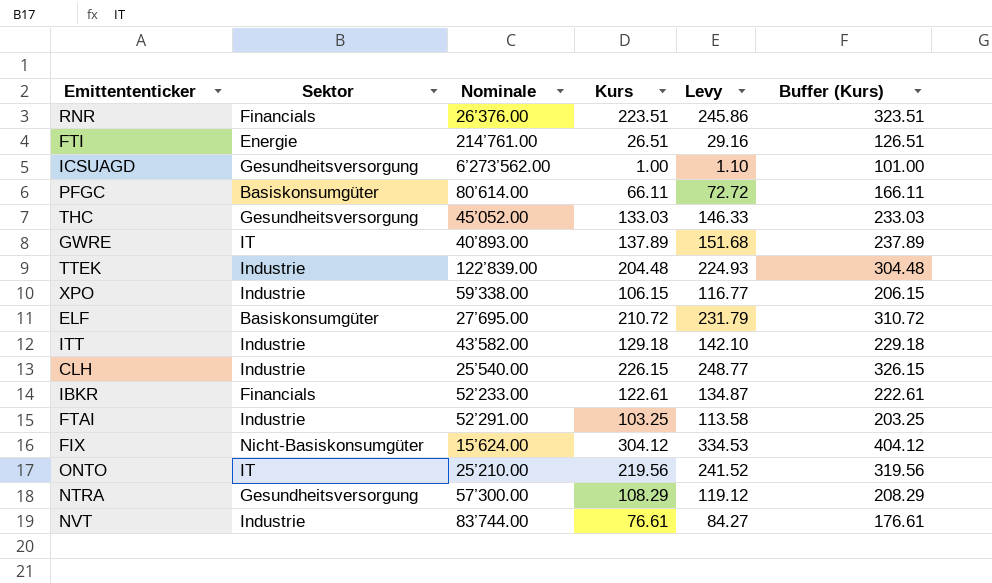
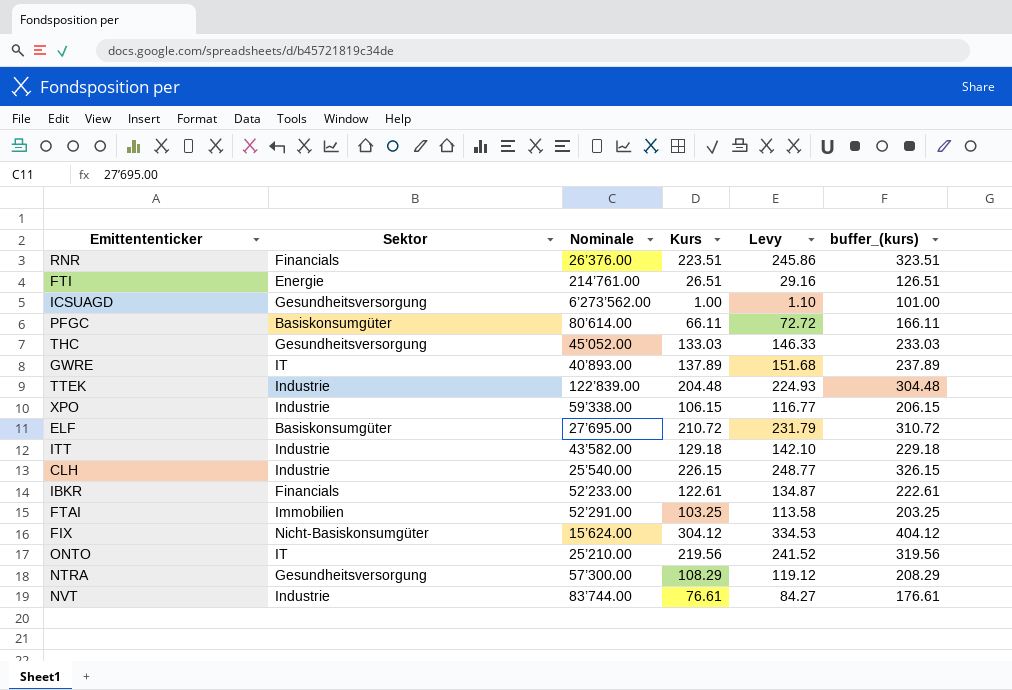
column name: Buffer (Kurs) -> buffer_(kurs)
FTAI | Sektor: Industrie -> Immobilien

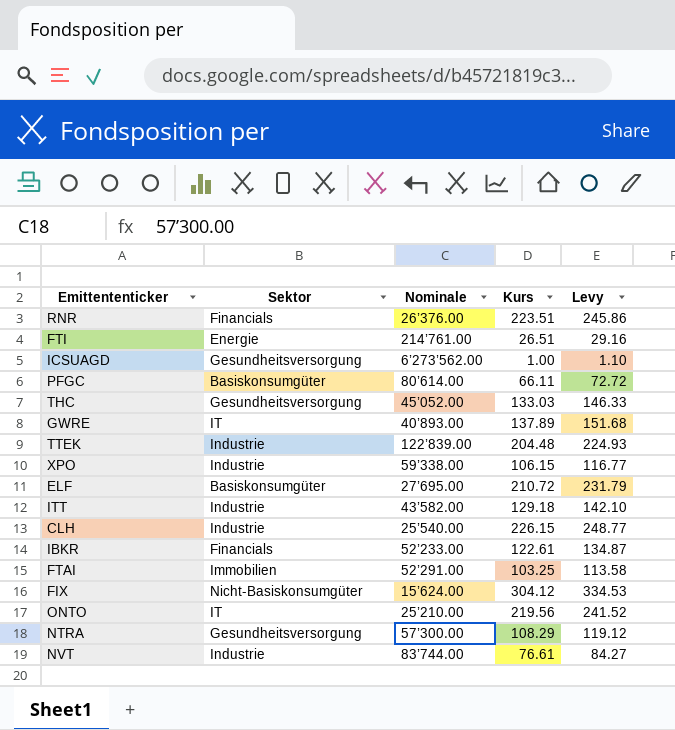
column buffer_(kurs) | formula: [Kurs] + 100 -> none

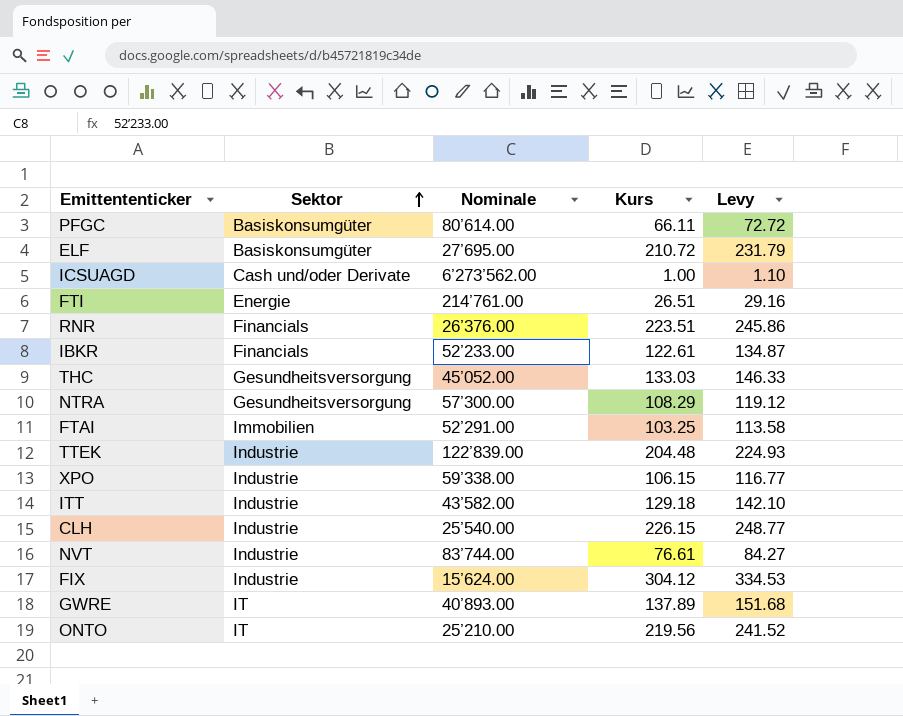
row order: none -> Sektor ascending
ICSUAGD | Sektor: Gesundheitsversorgung -> Cash und/oder Derivate
FIX | Sektor: Nicht-Basiskonsumgüter -> Industrie

